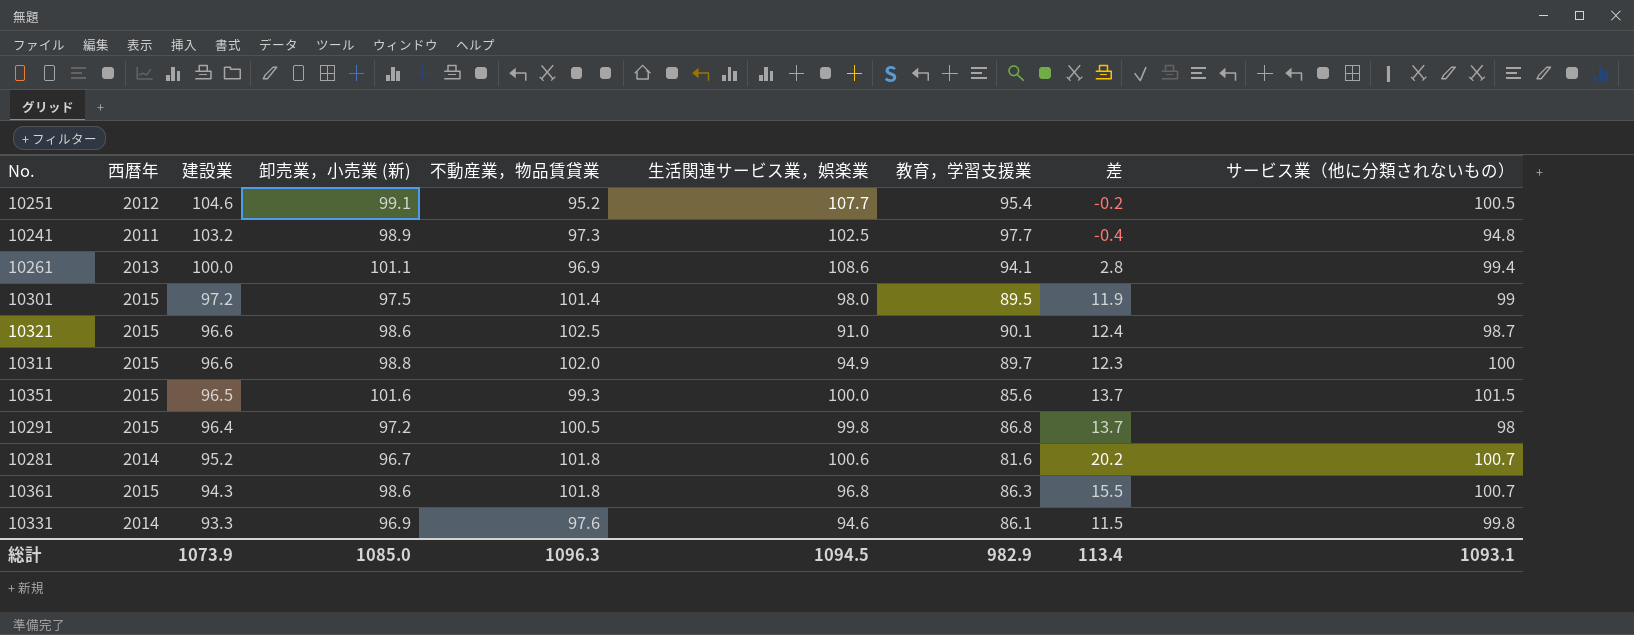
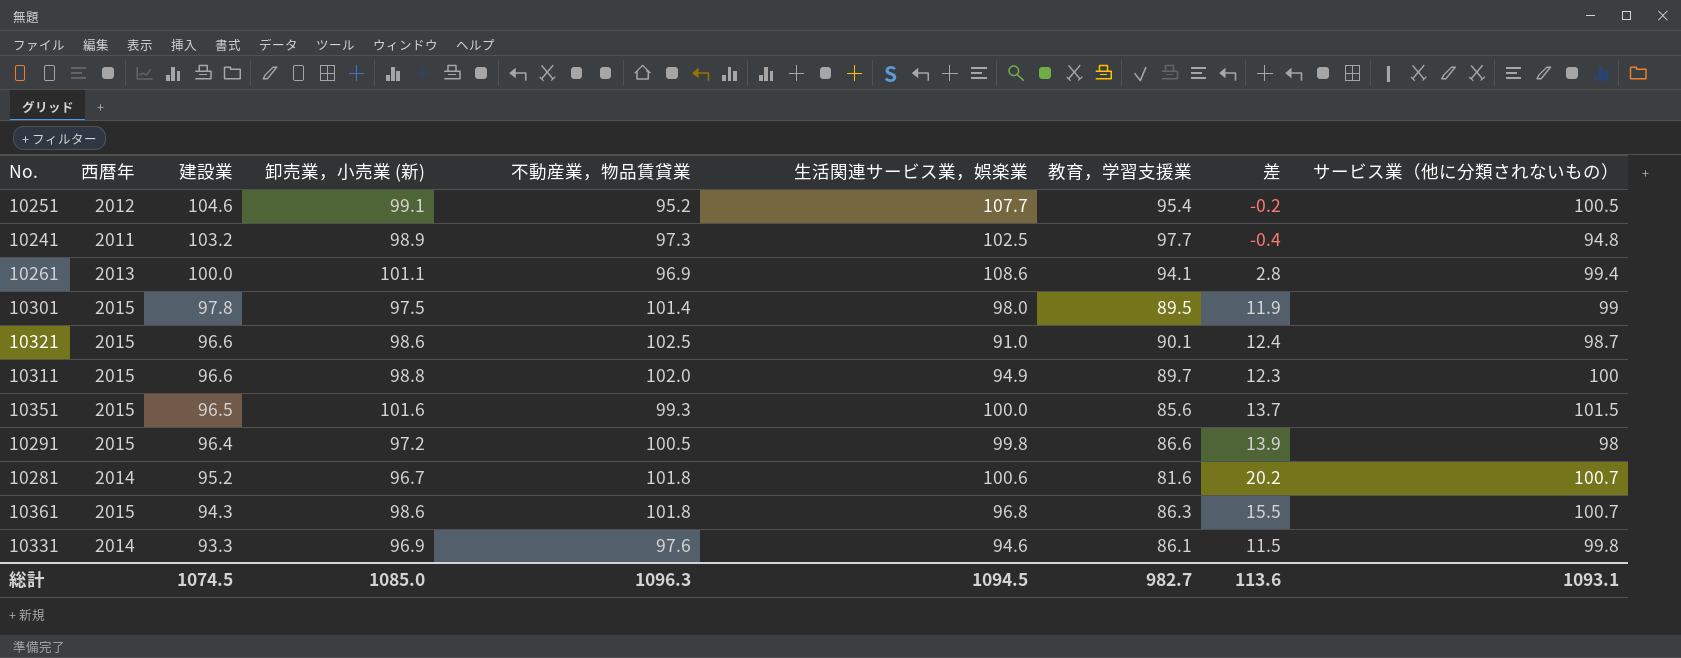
10301 | 建設業: 97.2 -> 97.8
10291 | 教育，学習支援業: 86.8 -> 86.6
10291 | 差: 13.7 -> 13.9
総計 | 建設業: 1073.9 -> 1074.5
総計 | 教育，学習支援業: 982.9 -> 982.7
総計 | 差: 113.4 -> 113.6

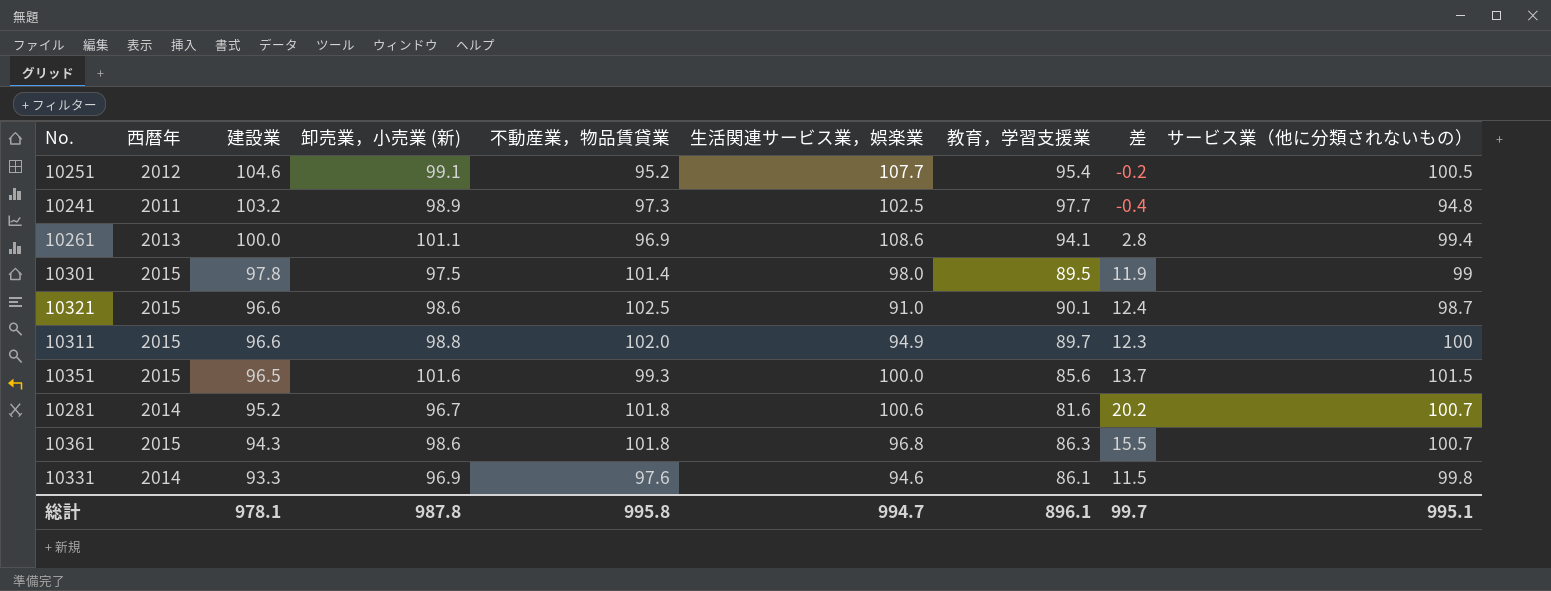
row 10291: 2015 | 96.4 | 97.2 | 100.5 | 99.8 | 86.6 | 13.9 | 98 -> none
総計 | 建設業: 1074.5 -> 978.1
総計 | 卸売業，小売業 (新): 1085.0 -> 987.8
総計 | 不動産業，物品賃貸業: 1096.3 -> 995.8
総計 | 生活関連サービス業，娯楽業: 1094.5 -> 994.7
総計 | 教育，学習支援業: 982.7 -> 896.1
総計 | 差: 113.6 -> 99.7
総計 | サービス業（他に分類されないもの）: 1093.1 -> 995.1

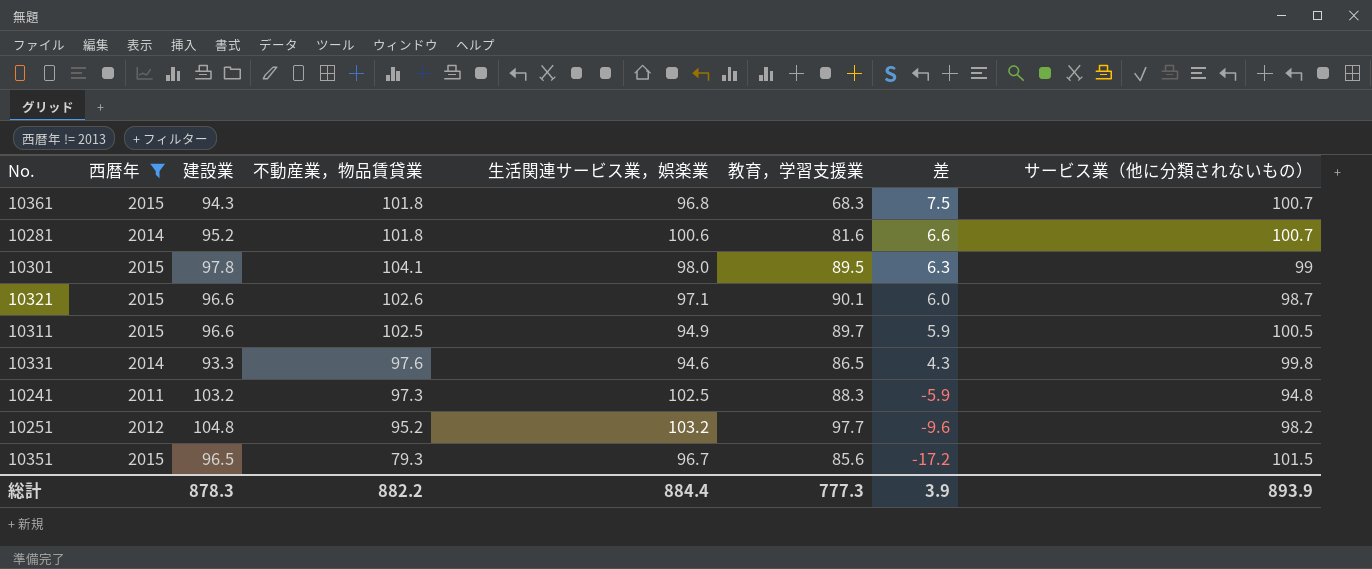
filter: none -> 西暦年 != 2013
row order: 建設業 descending -> 差 descending
column 卸売業，小売業 (新) | position: 4 -> none
column 差 | formula: [不動産業，物品賃貸業] - [教育，学習支援業] -> [不動産業，物品賃貸業] - [建設業]
10361 | 教育，学習支援業: 86.3 -> 68.3
10301 | 不動産業，物品賃貸業: 101.4 -> 104.1
10321 | 不動産業，物品賃貸業: 102.5 -> 102.6
10321 | 生活関連サービス業，娯楽業: 91.0 -> 97.1
10311 | 不動産業，物品賃貸業: 102.0 -> 102.5
10311 | サービス業（他に分類されないもの）: 100 -> 100.5
10331 | 教育，学習支援業: 86.1 -> 86.5
10241 | 教育，学習支援業: 97.7 -> 88.3
10251 | 建設業: 104.6 -> 104.8
10251 | 生活関連サービス業，娯楽業: 107.7 -> 103.2
10251 | 教育，学習支援業: 95.4 -> 97.7
10251 | サービス業（他に分類されないもの）: 100.5 -> 98.2
10351 | 不動産業，物品賃貸業: 99.3 -> 79.3
10351 | 生活関連サービス業，娯楽業: 100.0 -> 96.7
総計 | 建設業: 978.1 -> 878.3
総計 | 不動産業，物品賃貸業: 995.8 -> 882.2
総計 | 生活関連サービス業，娯楽業: 994.7 -> 884.4
総計 | 教育，学習支援業: 896.1 -> 777.3
総計 | 差: 99.7 -> 3.9
総計 | サービス業（他に分類されないもの）: 995.1 -> 893.9

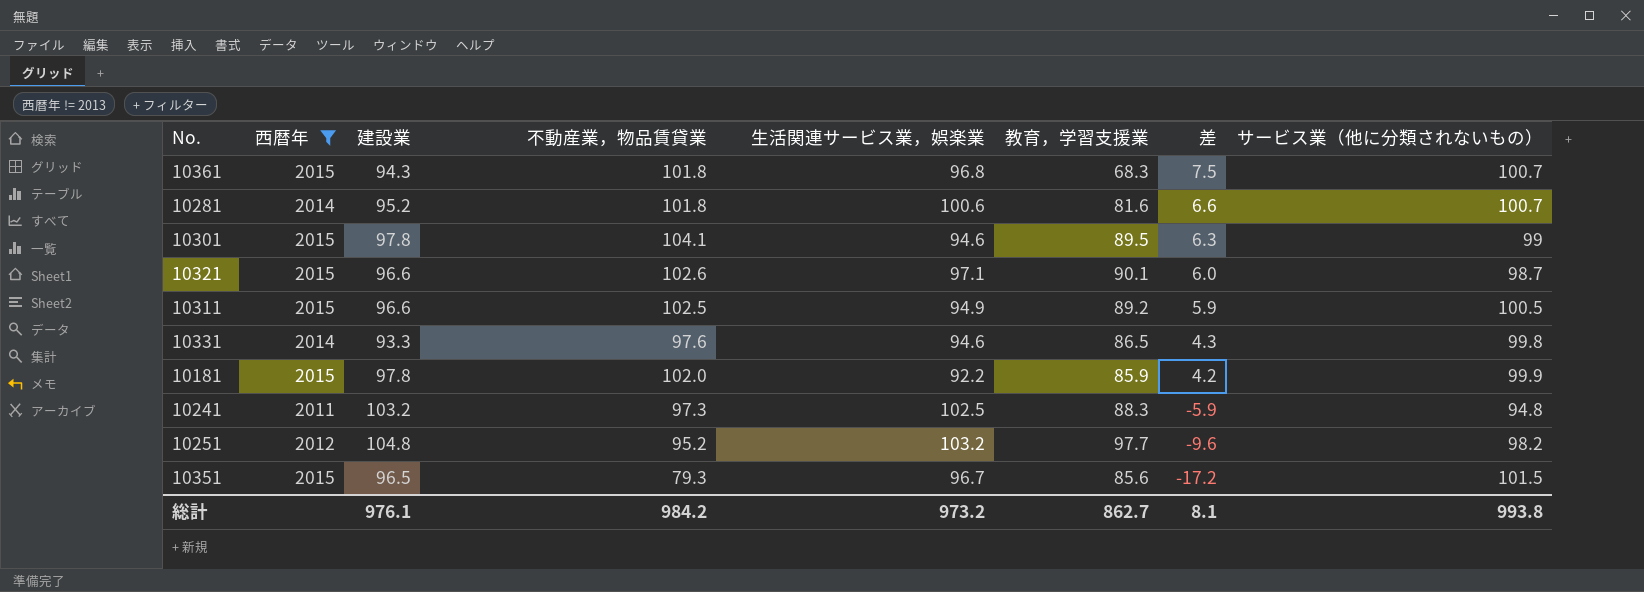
10301 | 生活関連サービス業，娯楽業: 98.0 -> 94.6
10311 | 教育，学習支援業: 89.7 -> 89.2
row 10181: none -> 2015 | 97.8 | 102.0 | 92.2 | 85.9 | 4.2 | 99.9
総計 | 建設業: 878.3 -> 976.1
総計 | 不動産業，物品賃貸業: 882.2 -> 984.2
総計 | 生活関連サービス業，娯楽業: 884.4 -> 973.2
総計 | 教育，学習支援業: 777.3 -> 862.7
総計 | 差: 3.9 -> 8.1
総計 | サービス業（他に分類されないもの）: 893.9 -> 993.8

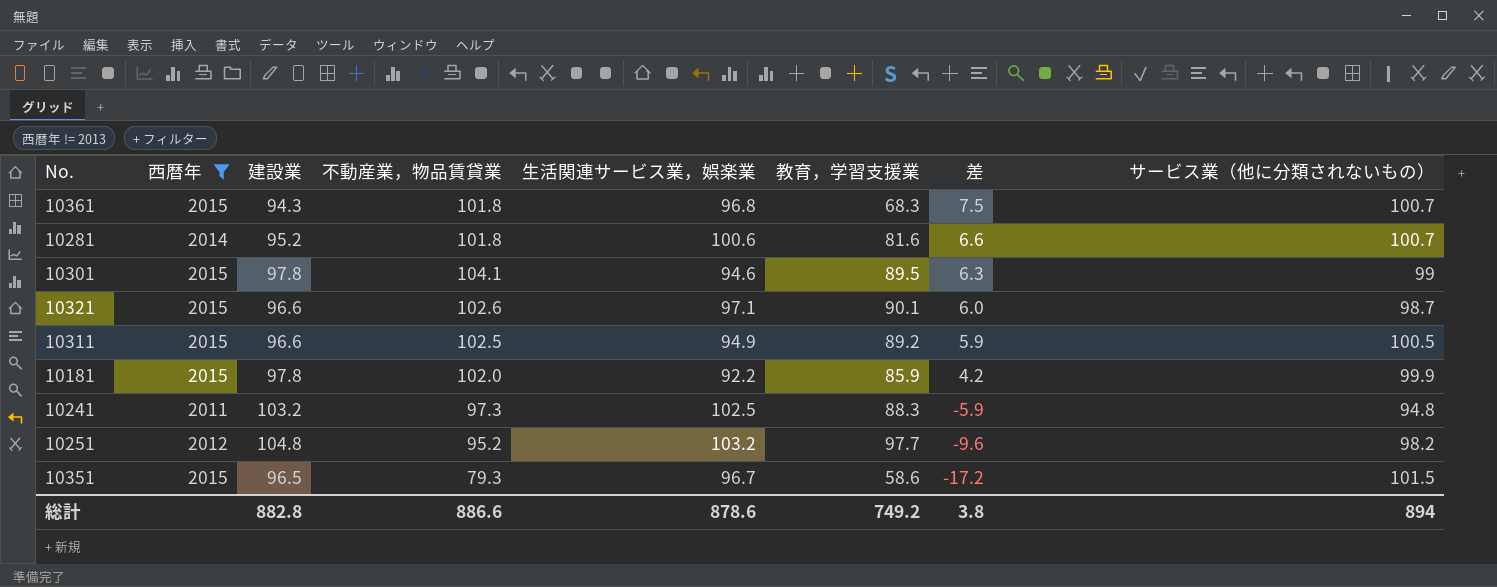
row 10331: 2014 | 93.3 | 97.6 | 94.6 | 86.5 | 4.3 | 99.8 -> none
10351 | 教育，学習支援業: 85.6 -> 58.6
総計 | 建設業: 976.1 -> 882.8
総計 | 不動産業，物品賃貸業: 984.2 -> 886.6
総計 | 生活関連サービス業，娯楽業: 973.2 -> 878.6
総計 | 教育，学習支援業: 862.7 -> 749.2
総計 | 差: 8.1 -> 3.8
総計 | サービス業（他に分類されないもの）: 993.8 -> 894

